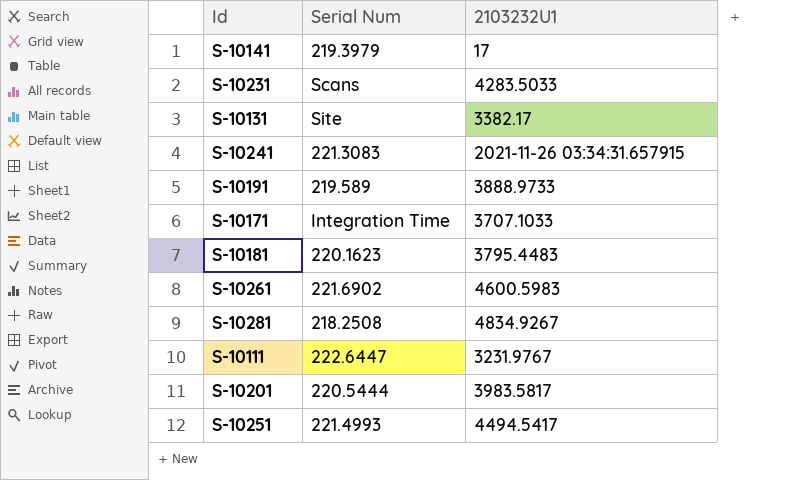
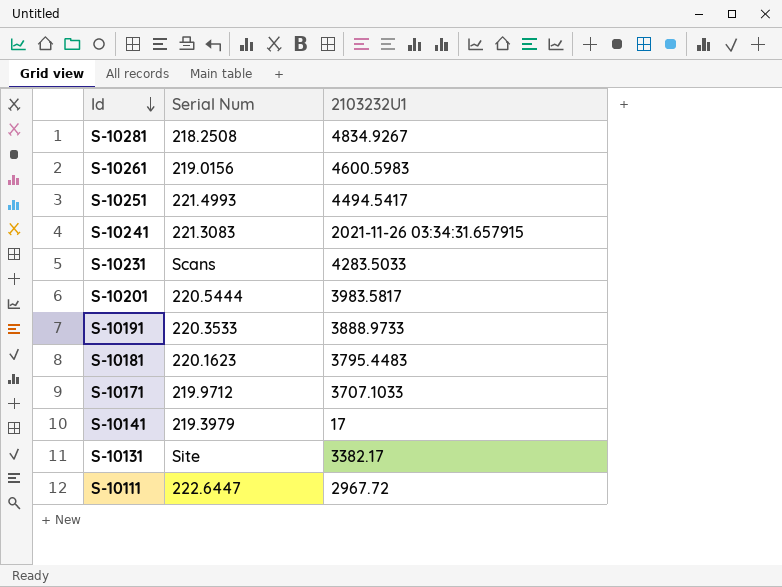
row order: none -> Id descending
S-10261 | Serial Num: 221.6902 -> 219.0156
S-10191 | Serial Num: 219.589 -> 220.3533
S-10171 | Serial Num: Integration Time -> 219.9712
S-10111 | 2103232U1: 3231.9767 -> 2967.72

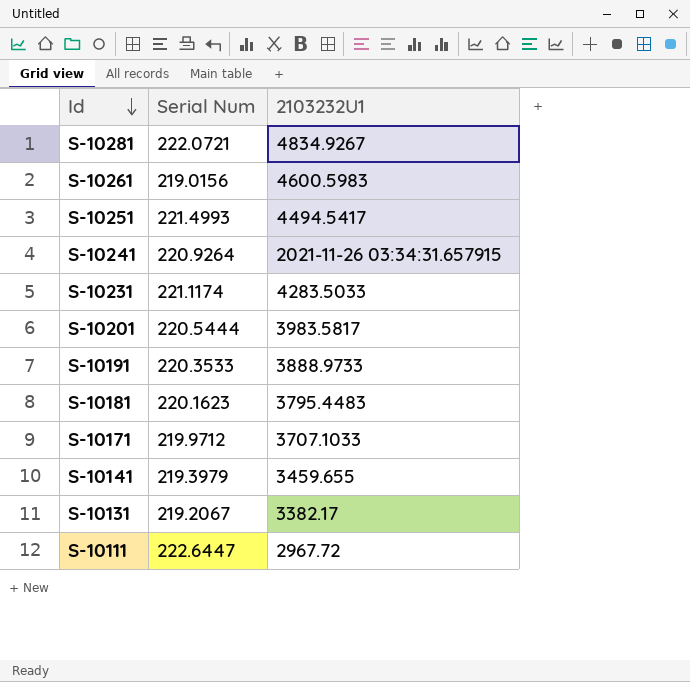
S-10281 | Serial Num: 218.2508 -> 222.0721
S-10241 | Serial Num: 221.3083 -> 220.9264
S-10231 | Serial Num: Scans -> 221.1174
S-10141 | 2103232U1: 17 -> 3459.655
S-10131 | Serial Num: Site -> 219.2067

